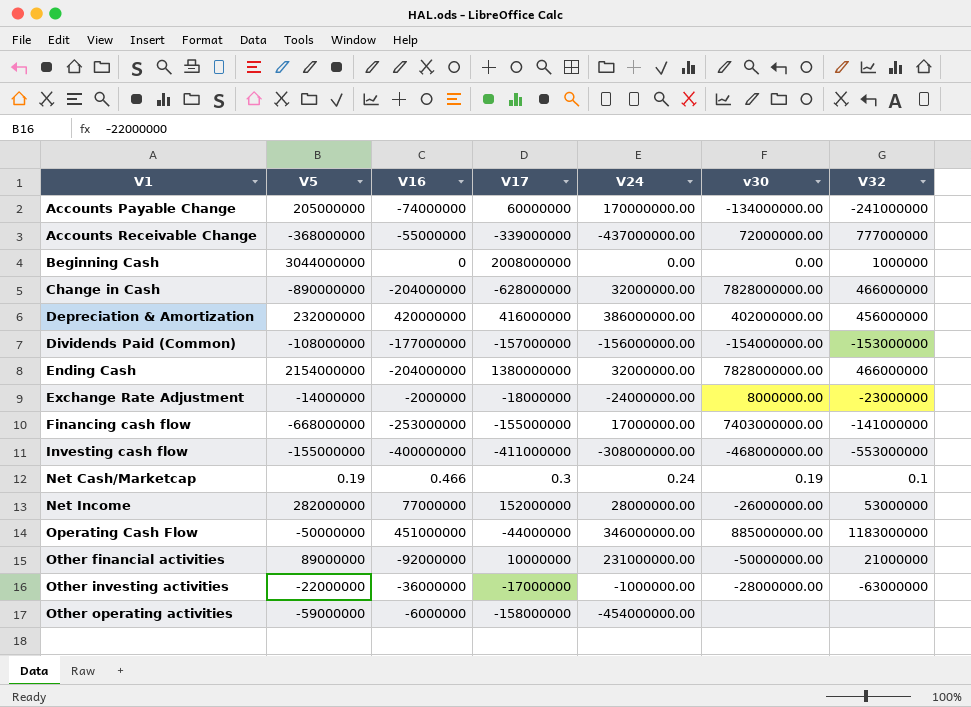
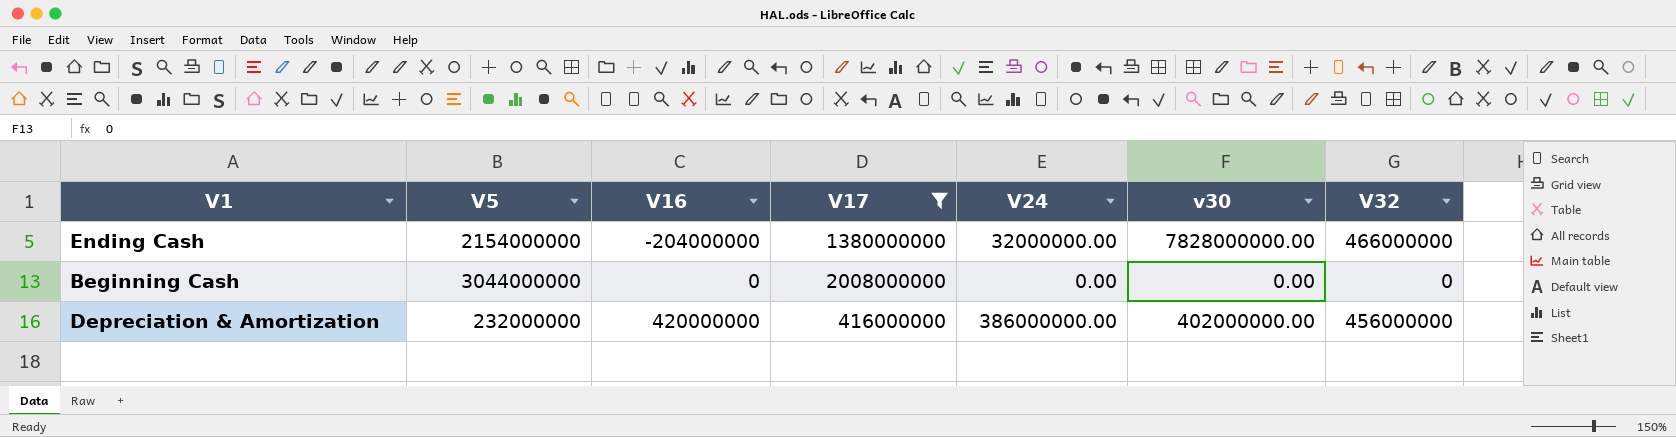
filter: none -> V17 >= 416000000
row order: V1 ascending -> V16 ascending
Beginning Cash | V32: 1000000 -> 0

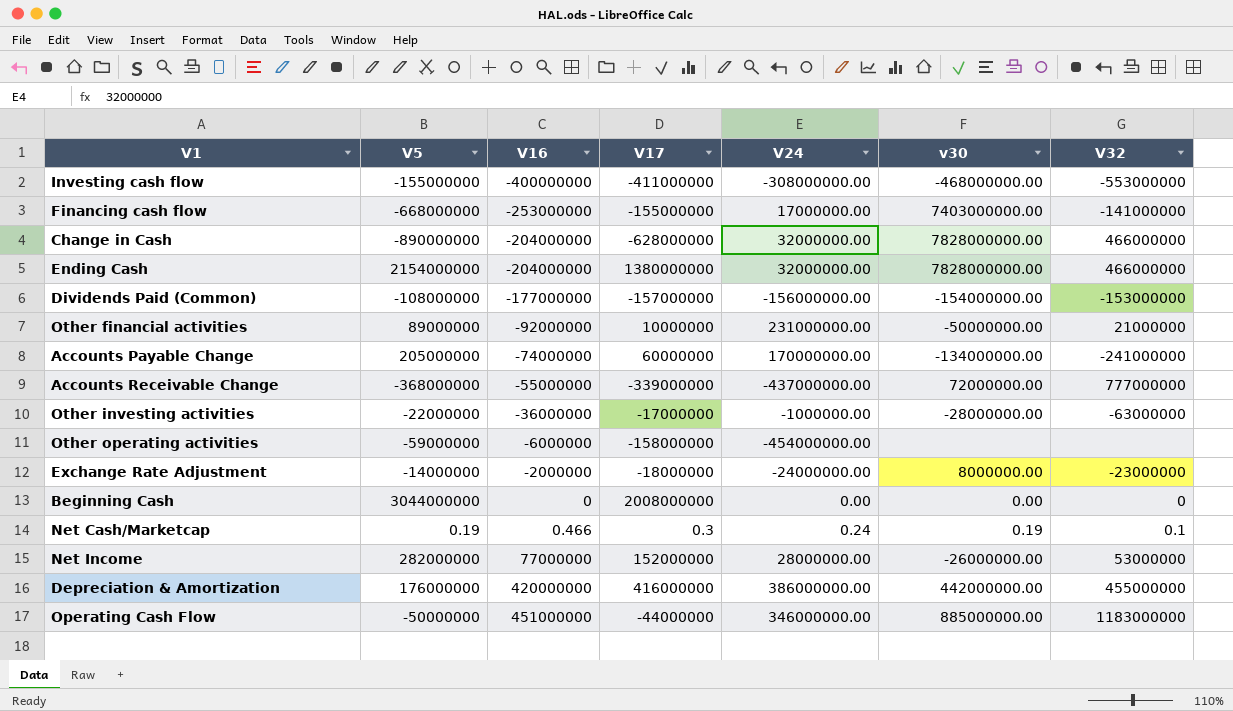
filter: V17 >= 416000000 -> none
Depreciation & Amortization | V5: 232000000 -> 176000000
Depreciation & Amortization | v30: 402000000.00 -> 442000000.00
Depreciation & Amortization | V32: 456000000 -> 455000000

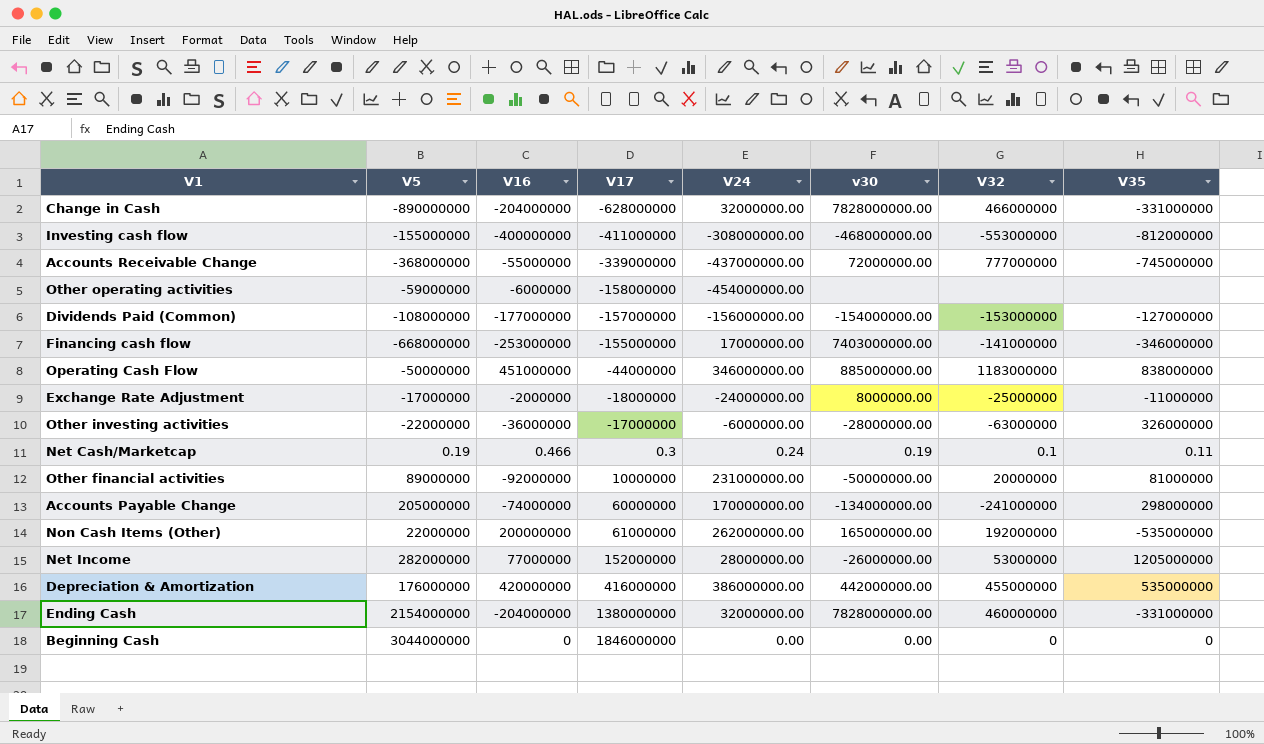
row order: V16 ascending -> V17 ascending
column V35 | position: none -> 8
Exchange Rate Adjustment | V5: -14000000 -> -17000000
Exchange Rate Adjustment | V32: -23000000 -> -25000000
Other investing activities | V24: -1000000.00 -> -6000000.00
Other financial activities | V32: 21000000 -> 20000000
row Non Cash Items (Other): none -> 22000000 | 200000000 | 61000000 | 262000000.00 | 165000000.00 | 192000000 | -535000000
Ending Cash | V32: 466000000 -> 460000000
Beginning Cash | V17: 2008000000 -> 1846000000

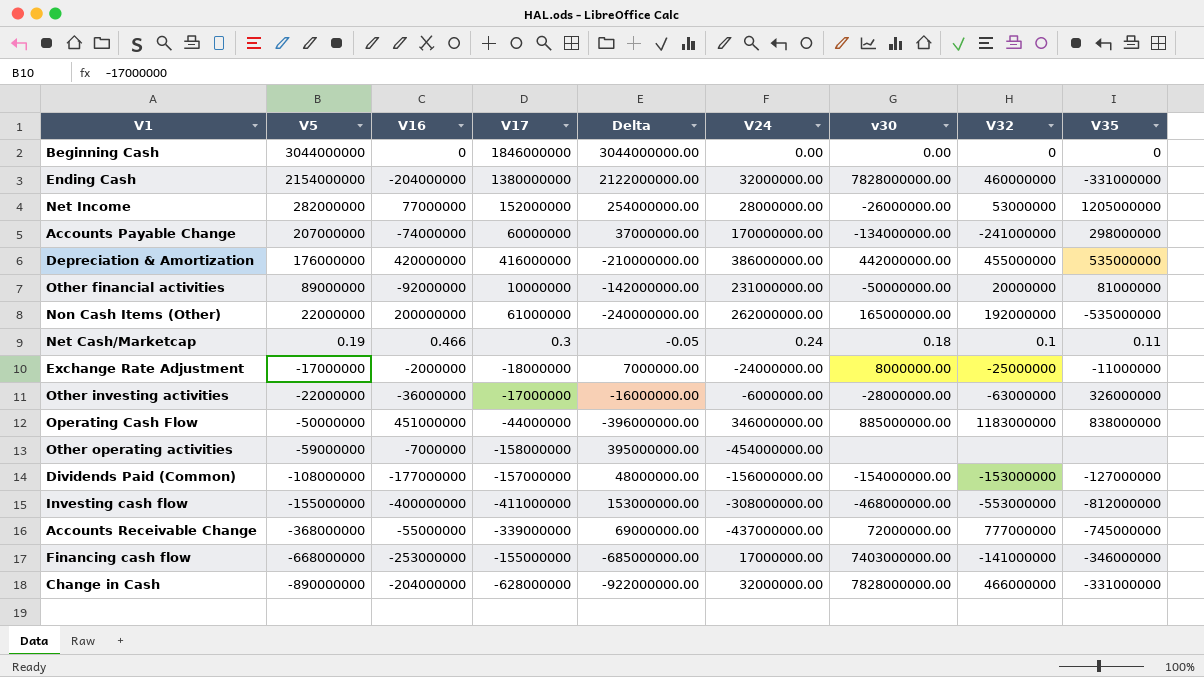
row order: V17 ascending -> V5 descending
column Delta | formula: none -> [V5] - [V24]
Accounts Payable Change | V5: 205000000 -> 207000000
Net Cash/Marketcap | v30: 0.19 -> 0.18
Other operating activities | V16: -6000000 -> -7000000

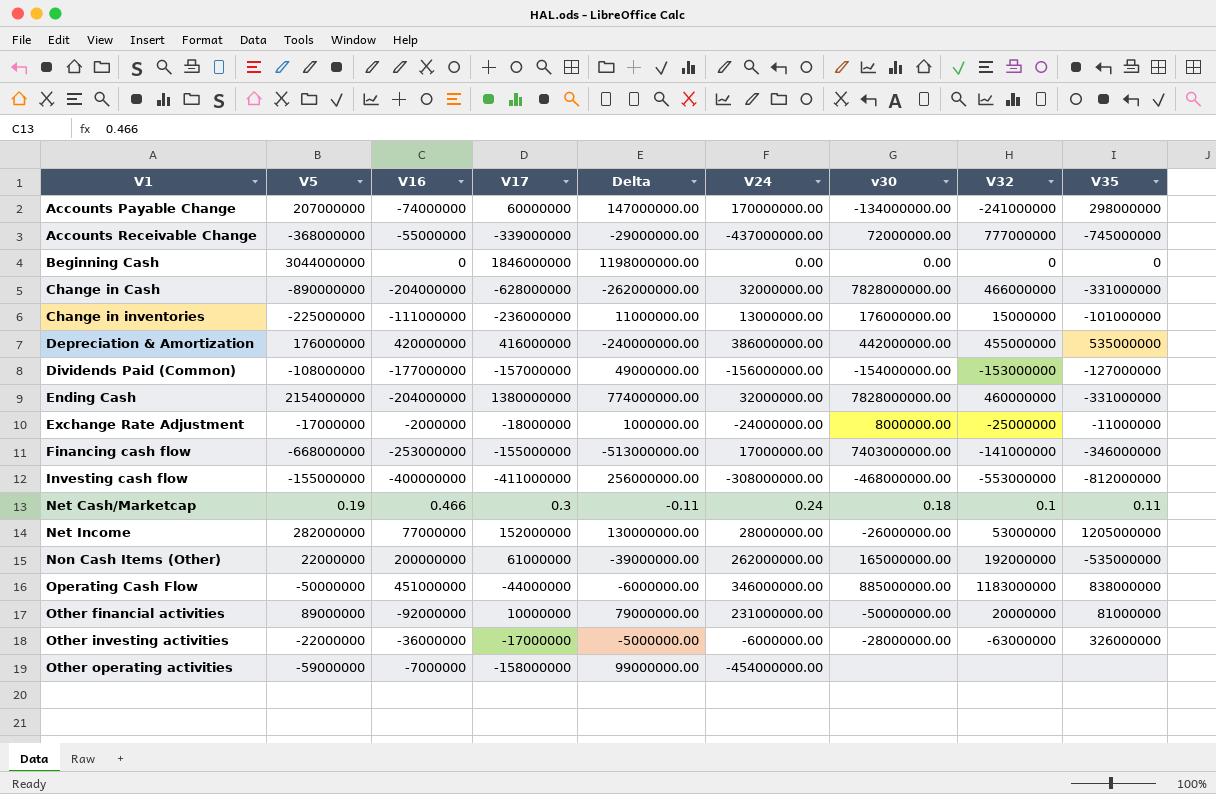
row order: V5 descending -> V1 ascending
column Delta | formula: [V5] - [V24] -> [V5] - [V17]
row Change in inventories: none -> -225000000 | -111000000 | -236000000 | 11000000.00 | 13000000.00 | 176000000.00 | 15000000 | -101000000

